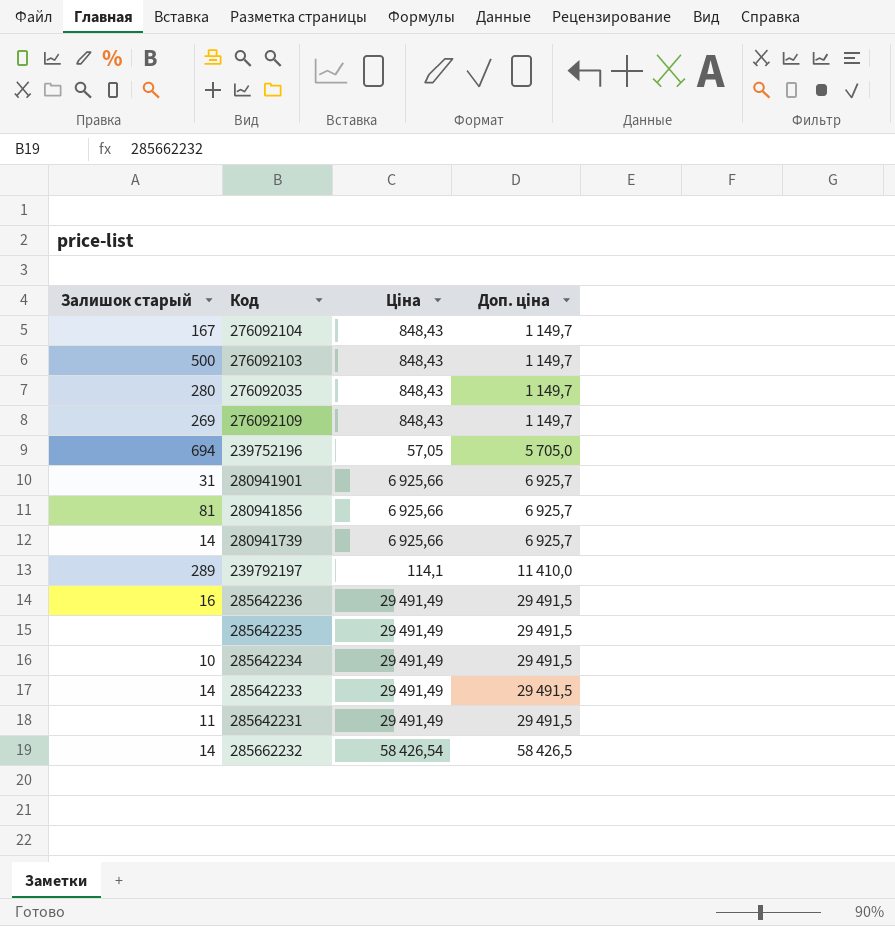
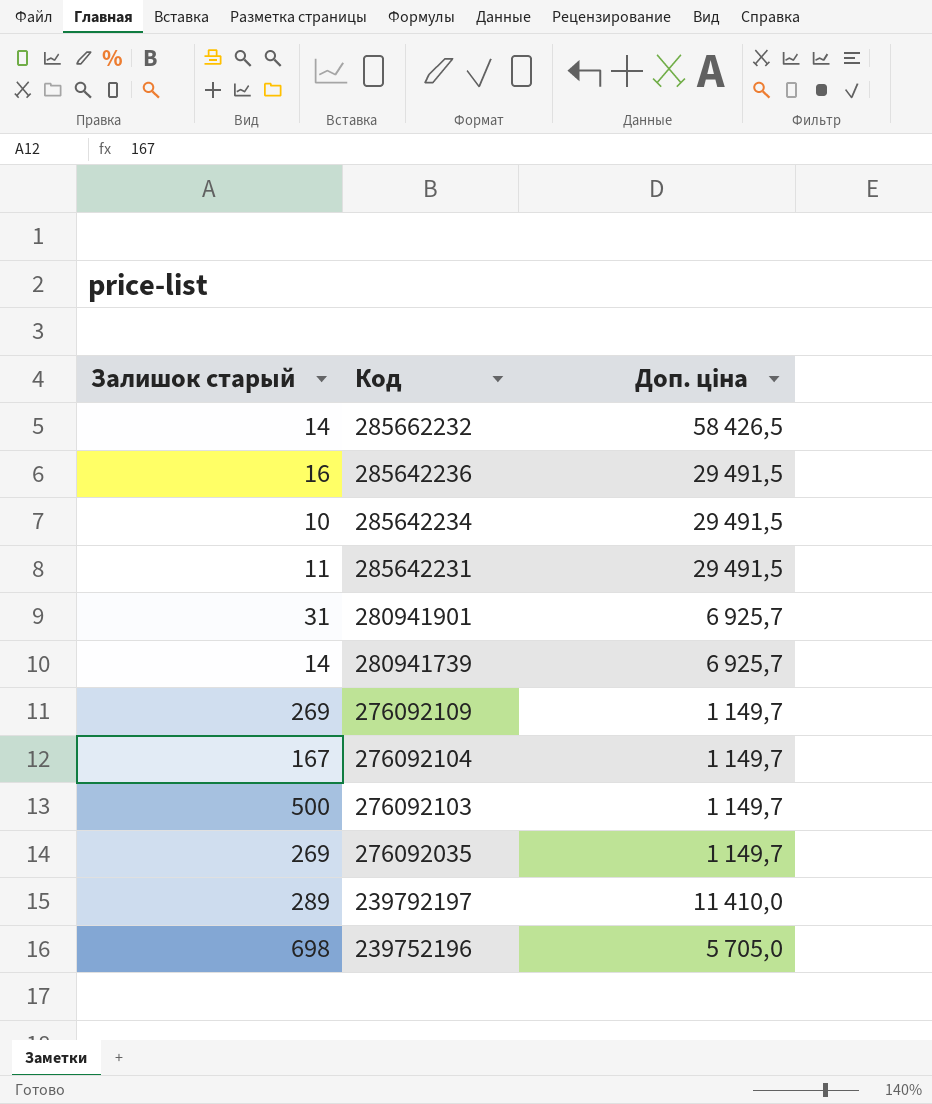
row order: Доп. ціна ascending -> Код descending
column Ціна | position: 3 -> none
row 280941856: 81 | 6 925,66 | 6 925,7 -> none
row 285642235: none | 29 491,49 | 29 491,5 -> none
row 285642233: 14 | 29 491,49 | 29 491,5 -> none
276092035 | Залишок старый: 280 -> 269
239752196 | Залишок старый: 694 -> 698

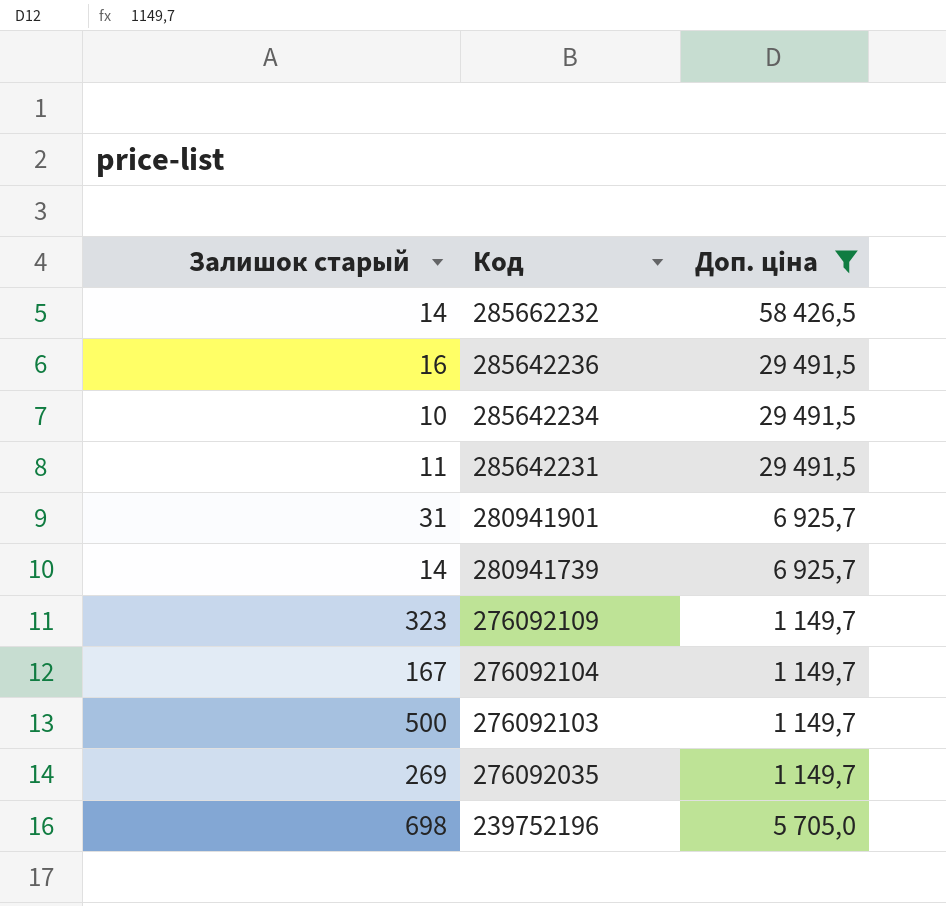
filter: none -> Доп. ціна != 11 410,0
276092109 | Залишок старый: 269 -> 323

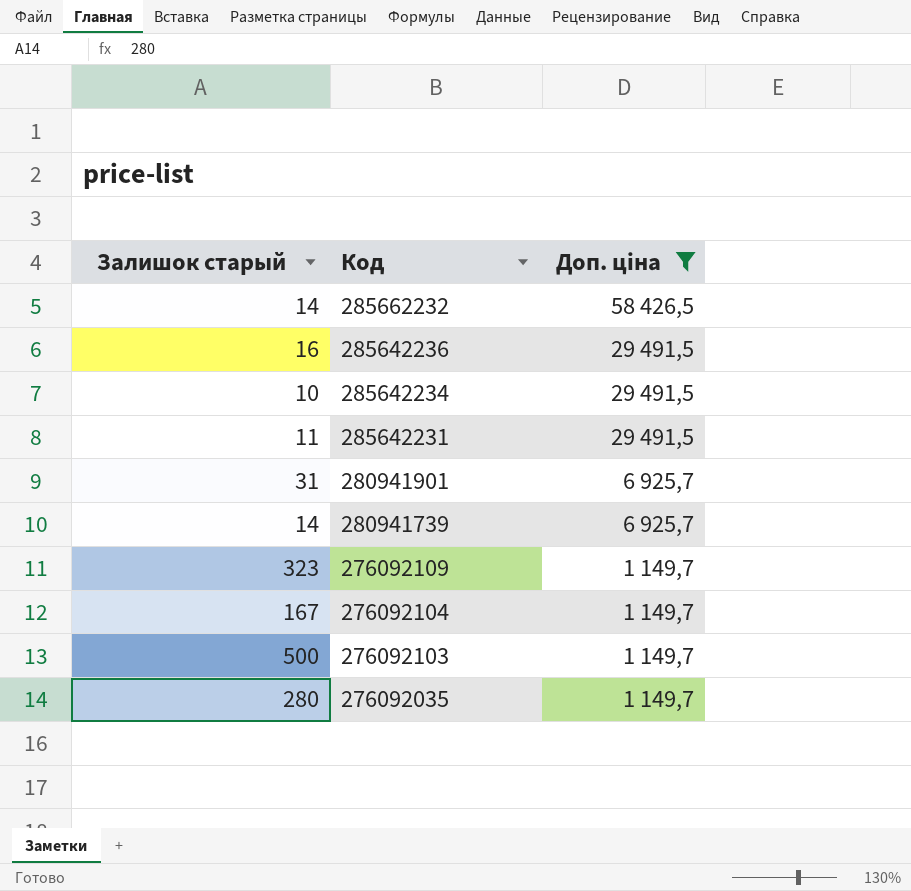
row 239752196: 698 | 5 705,0 -> none
276092035 | Залишок старый: 269 -> 280

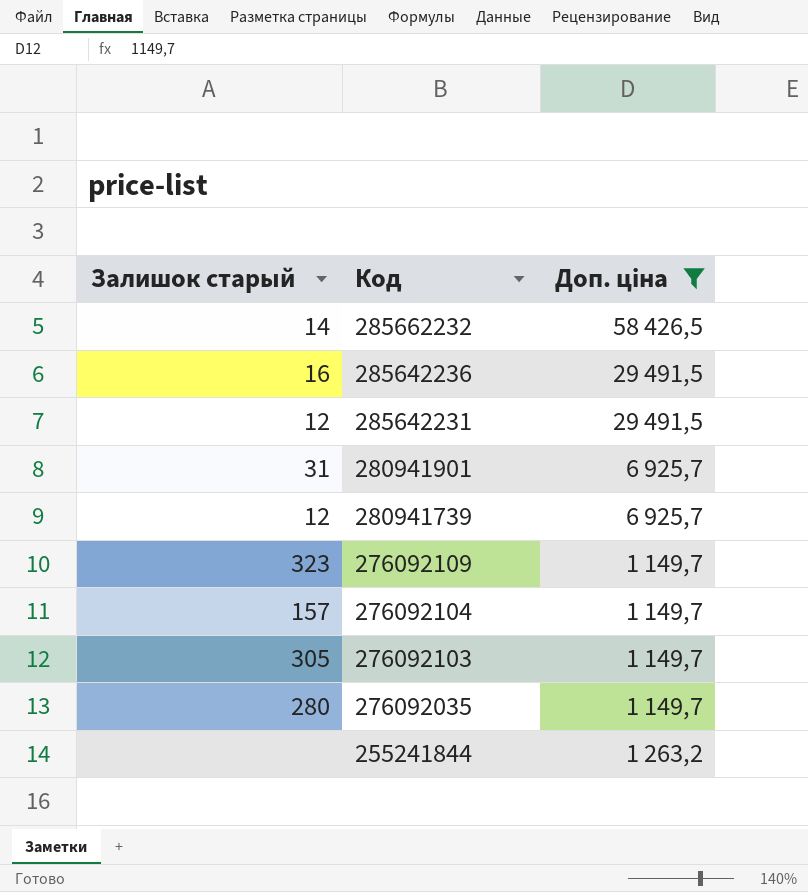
row 285642234: 10 | 29 491,5 -> none
285642231 | Залишок старый: 11 -> 12
280941739 | Залишок старый: 14 -> 12
276092104 | Залишок старый: 167 -> 157
276092103 | Залишок старый: 500 -> 305
row 255241844: none -> none | 1 263,2

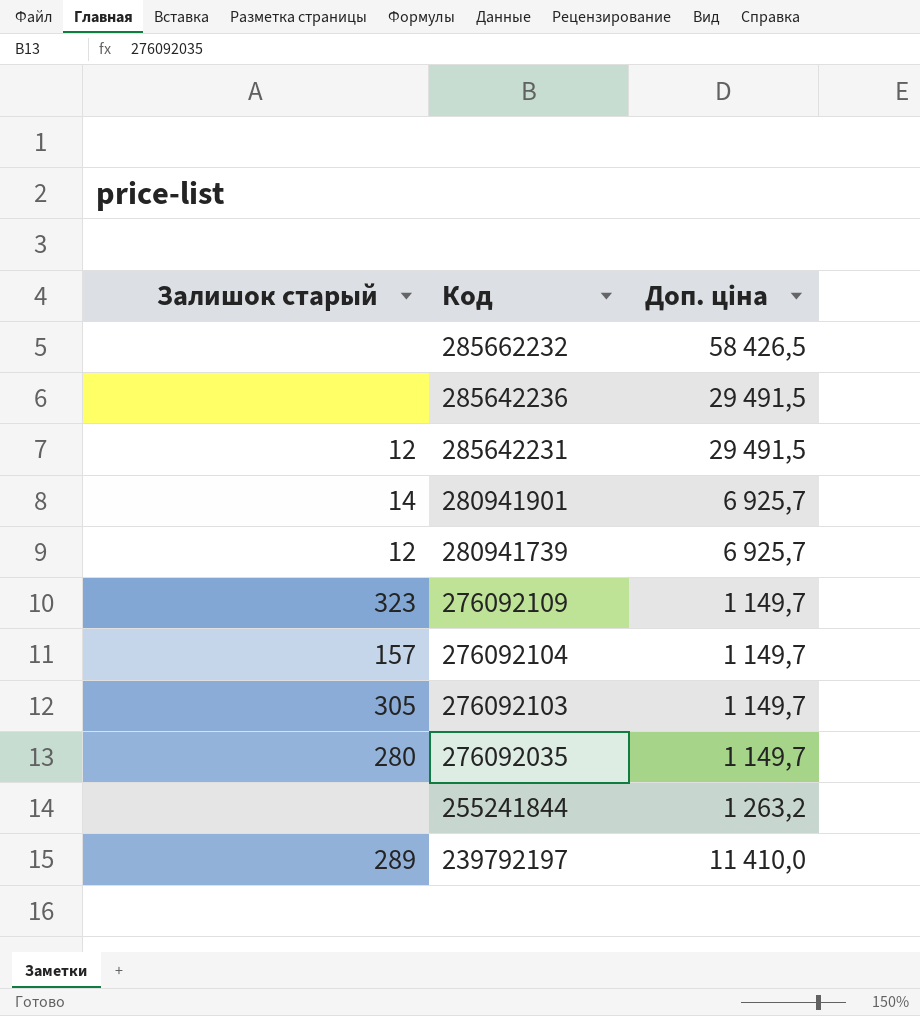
filter: Доп. ціна != 11 410,0 -> none
285662232 | Залишок старый: 14 -> none
285642236 | Залишок старый: 16 -> none
280941901 | Залишок старый: 31 -> 14

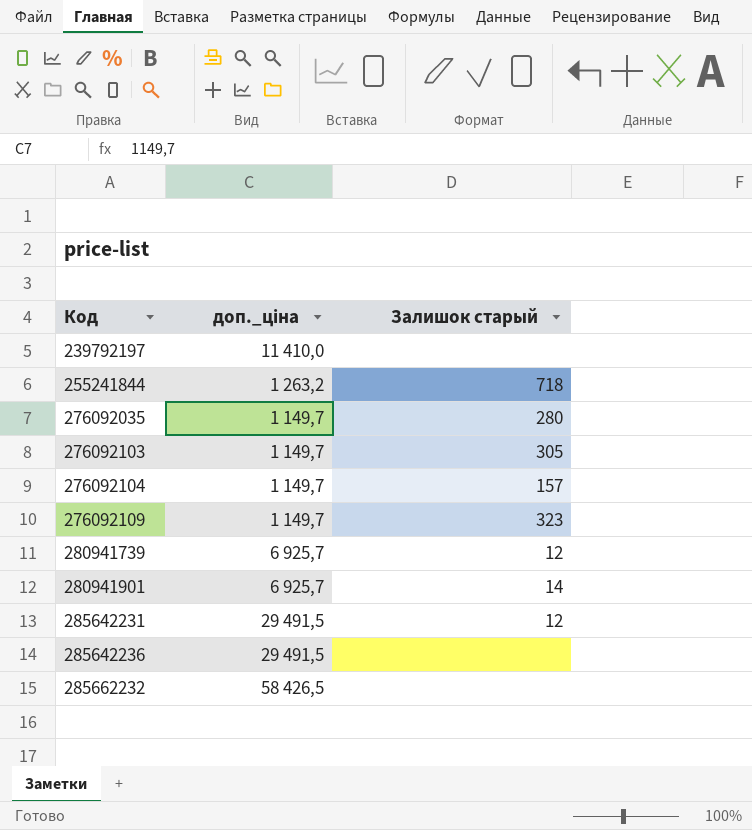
row order: Код descending -> Код ascending
column name: Доп. ціна -> доп._ціна
column Залишок старый | position: 1 -> 3
239792197 | Залишок старый: 289 -> none
255241844 | Залишок старый: none -> 718

